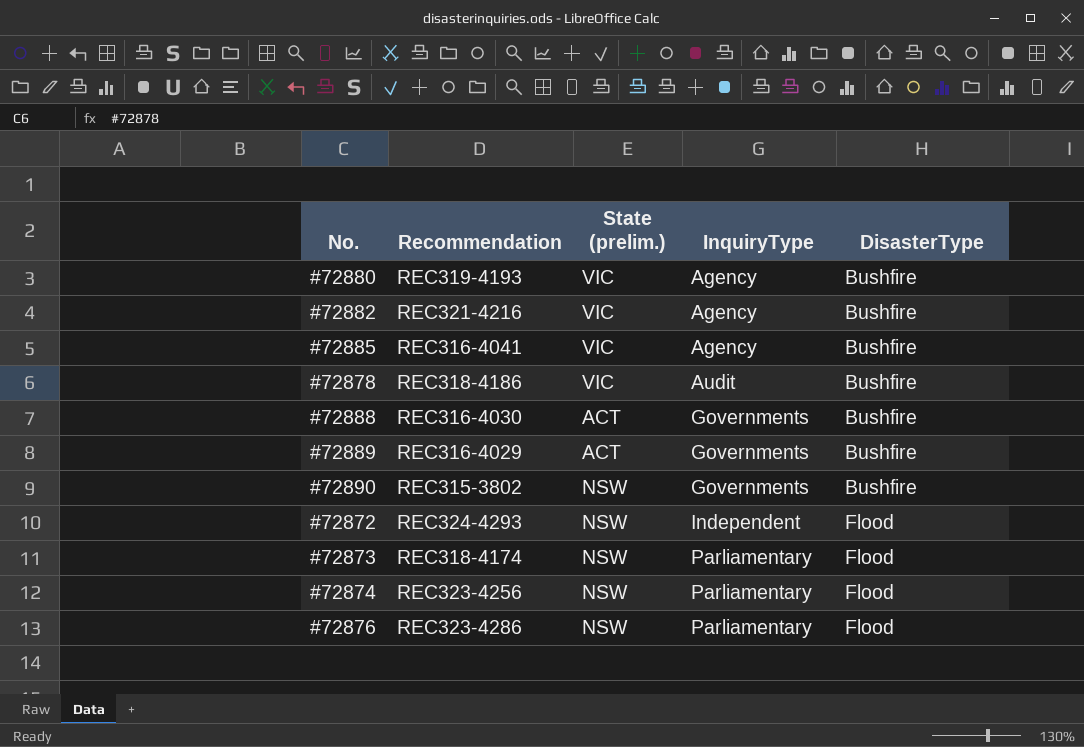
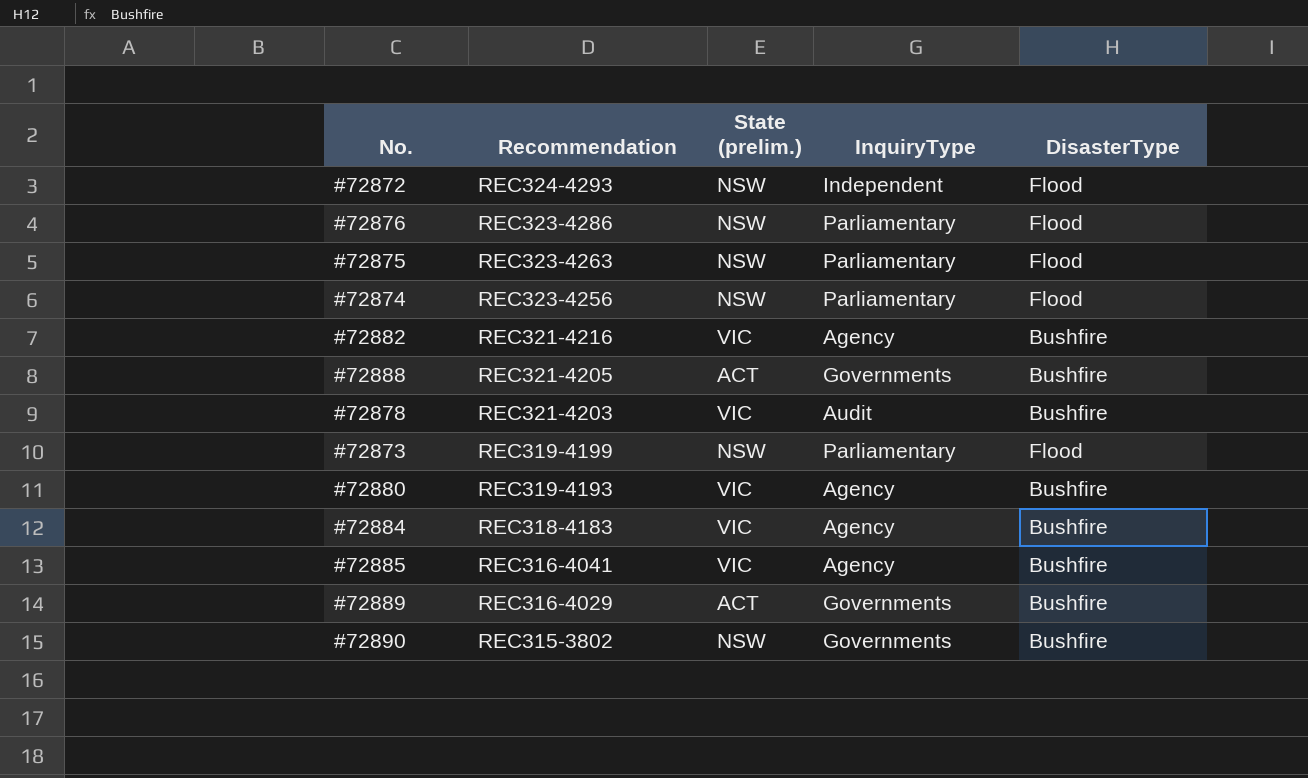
row order: InquiryType ascending -> Recommendation descending
row #72875: none -> REC323-4263 | NSW | Parliamentary | Flood
#72888 | Recommendation: REC316-4030 -> REC321-4205
#72878 | Recommendation: REC318-4186 -> REC321-4203
#72873 | Recommendation: REC318-4174 -> REC319-4199
row #72884: none -> REC318-4183 | VIC | Agency | Bushfire

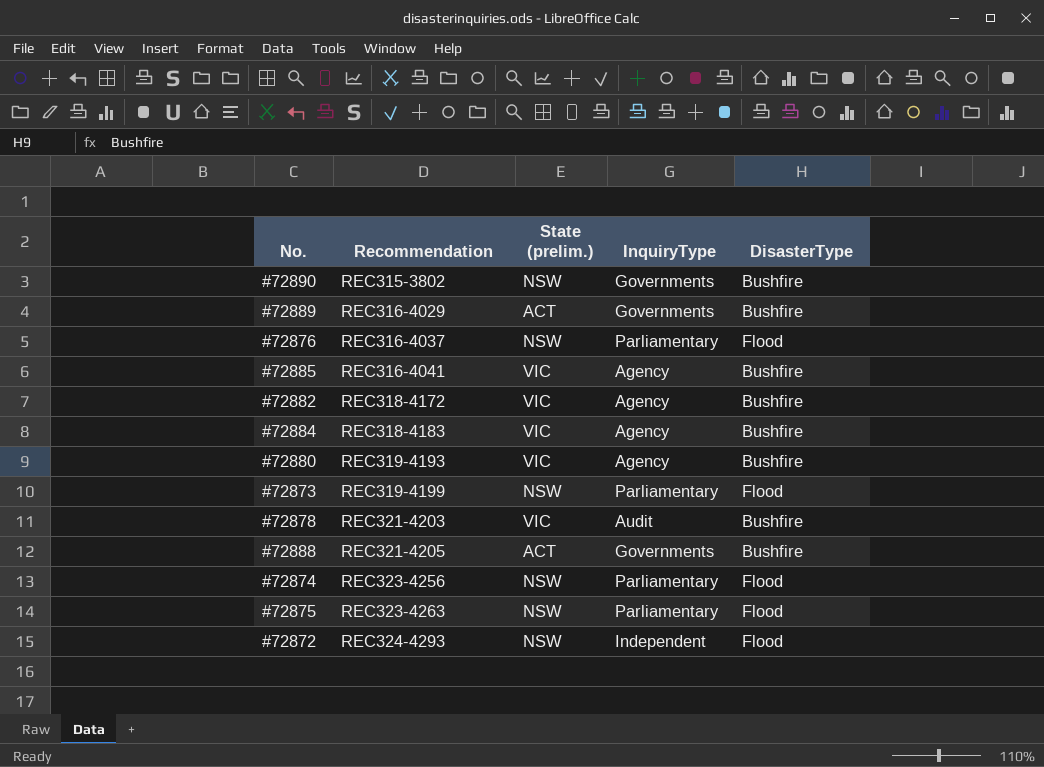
row order: Recommendation descending -> Recommendation ascending
#72876 | Recommendation: REC323-4286 -> REC316-4037
#72882 | Recommendation: REC321-4216 -> REC318-4172

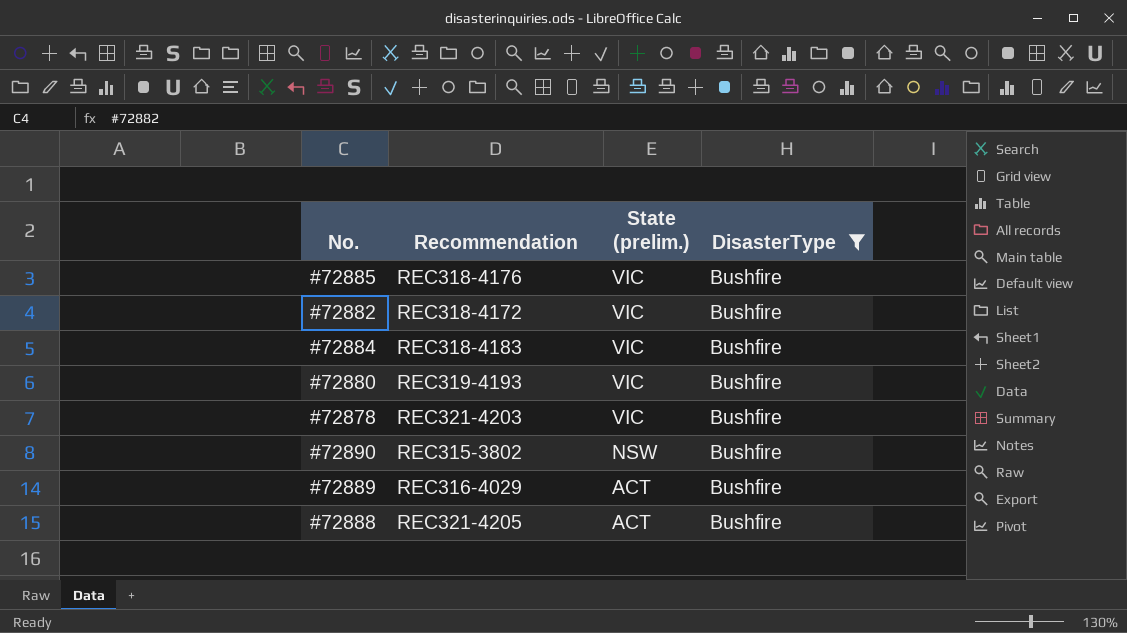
filter: none -> DisasterType = Bushfire
row order: Recommendation ascending -> State (prelim.) descending
column InquiryType | position: 4 -> none
#72885 | Recommendation: REC316-4041 -> REC318-4176

